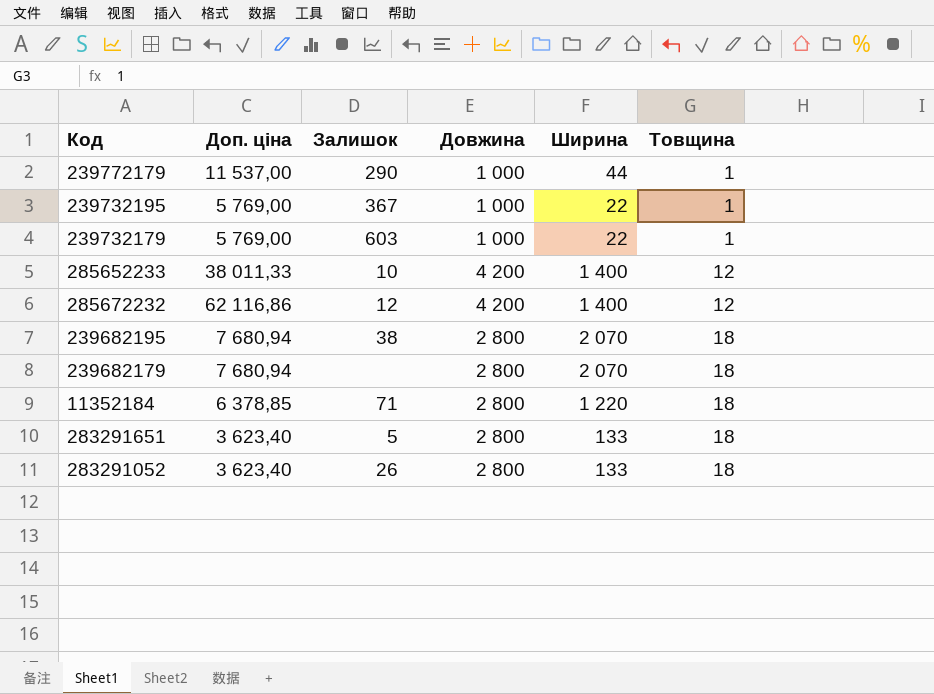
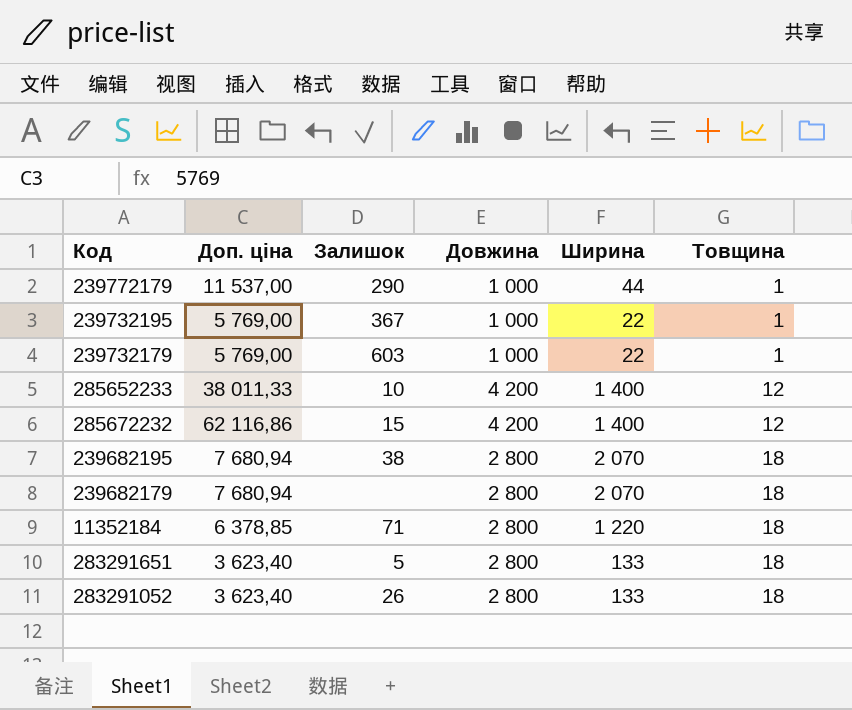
285672232 | Залишок: 12 -> 15

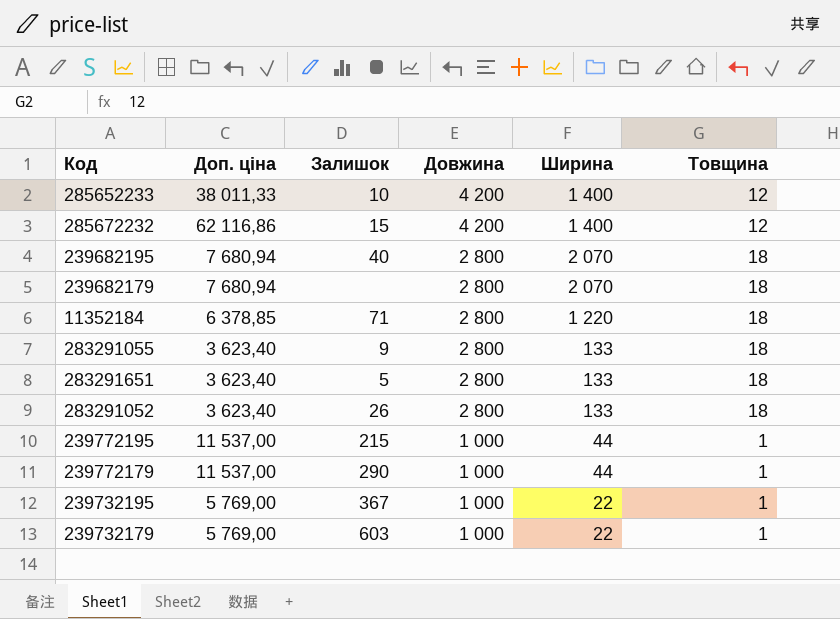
row order: Товщина ascending -> Довжина descending
239682195 | Залишок: 38 -> 40
row 283291055: none -> 3 623,40 | 9 | 2 800 | 133 | 18
row 239772195: none -> 11 537,00 | 215 | 1 000 | 44 | 1

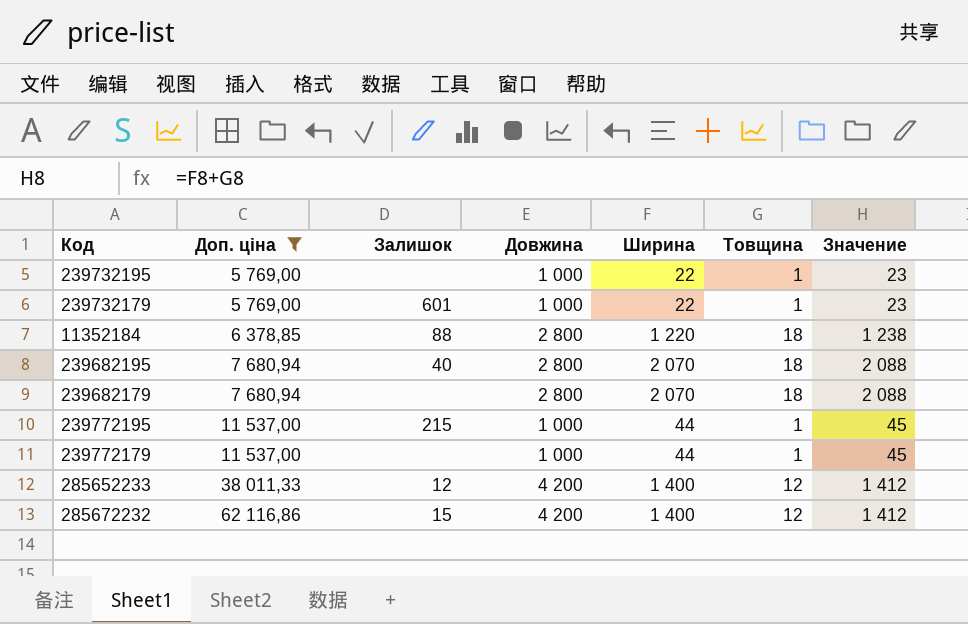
filter: none -> Доп. ціна != 3 623,40
row order: Довжина descending -> Доп. ціна ascending
column Значение | formula: none -> [Ширина] + [Товщина]
239732195 | Залишок: 367 -> none
239732179 | Залишок: 603 -> 601
11352184 | Залишок: 71 -> 88
239772179 | Залишок: 290 -> none
285652233 | Залишок: 10 -> 12

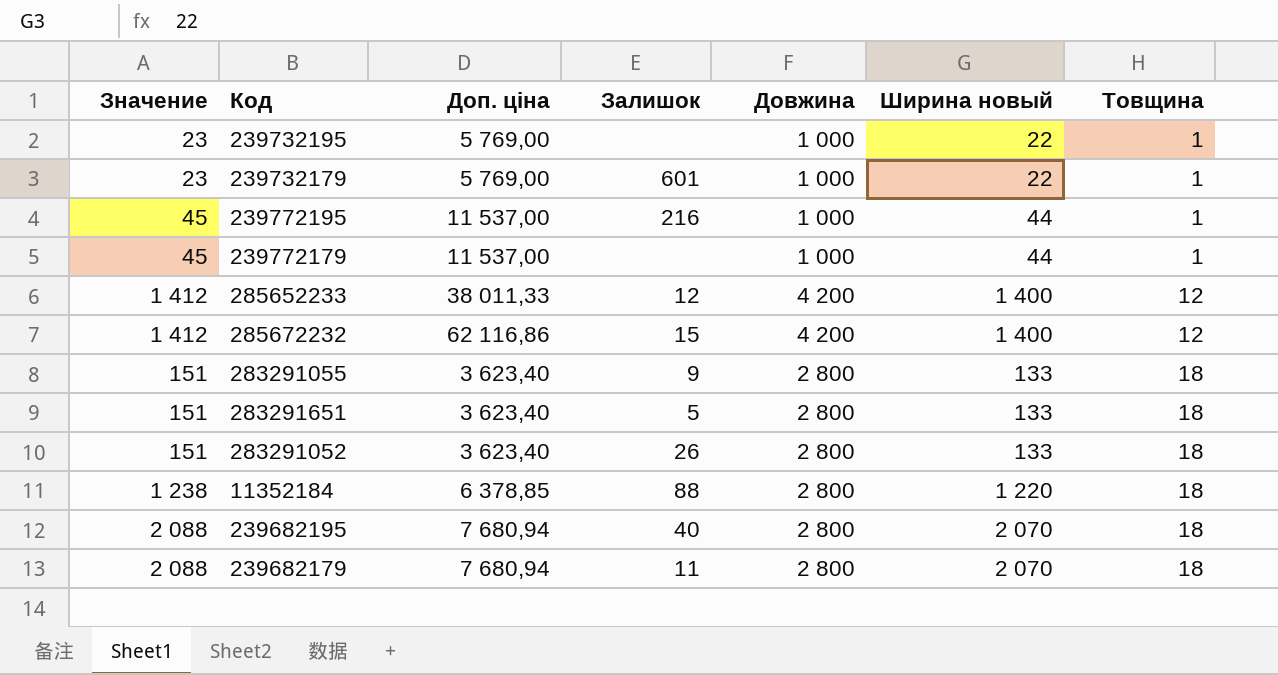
filter: Доп. ціна != 3 623,40 -> none
row order: Доп. ціна ascending -> Товщина ascending
column Значение | position: 7 -> 1
column name: Ширина -> Ширина новый
239772195 | Залишок: 215 -> 216
239682179 | Залишок: none -> 11

